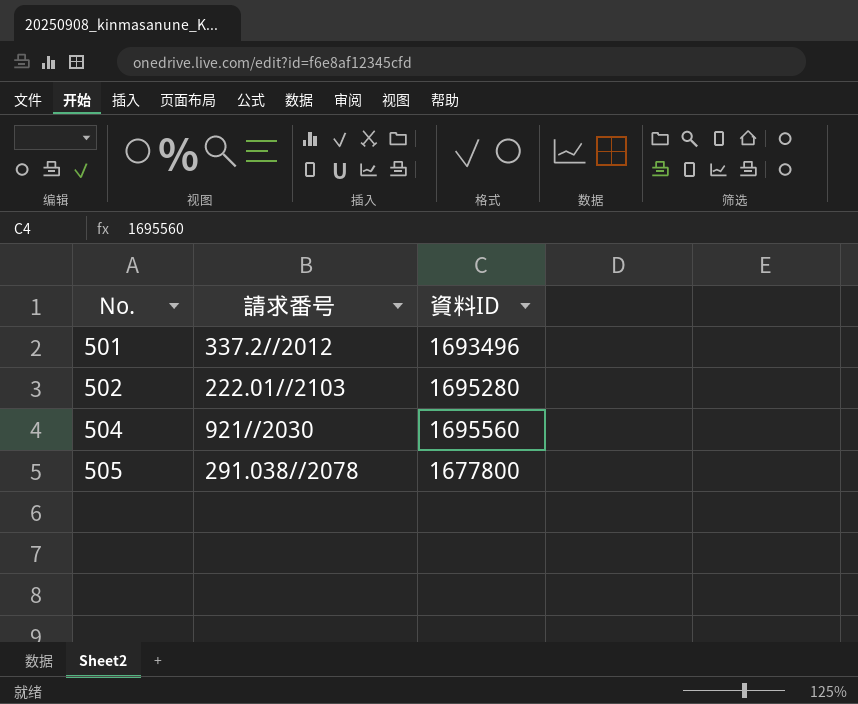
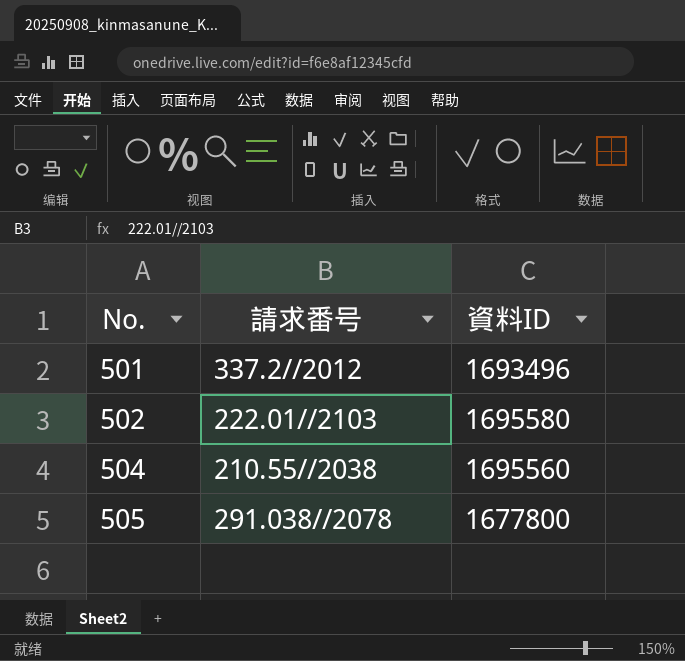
502 | 資料ID: 1695280 -> 1695580
504 | 請求番号: 921//2030 -> 210.55//2038

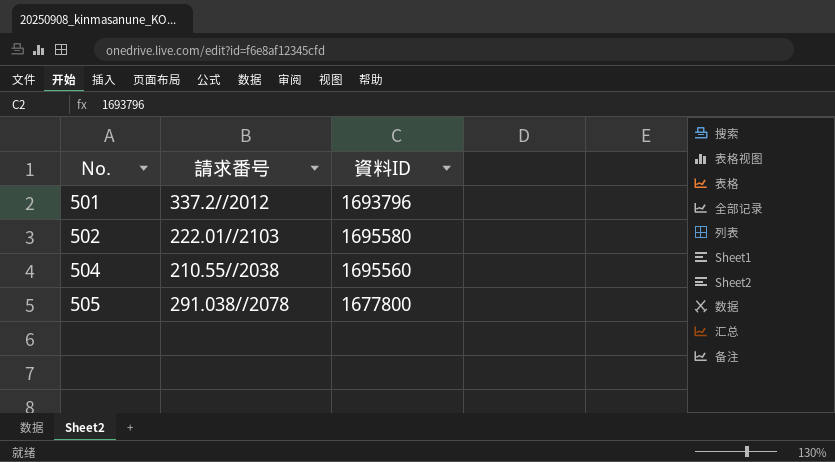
501 | 資料ID: 1693496 -> 1693796

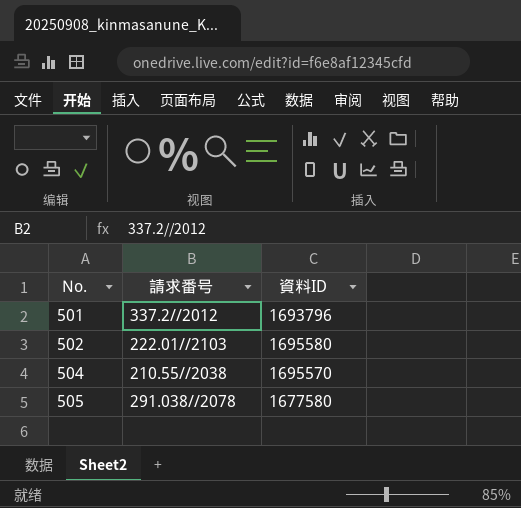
504 | 資料ID: 1695560 -> 1695570
505 | 資料ID: 1677800 -> 1677580

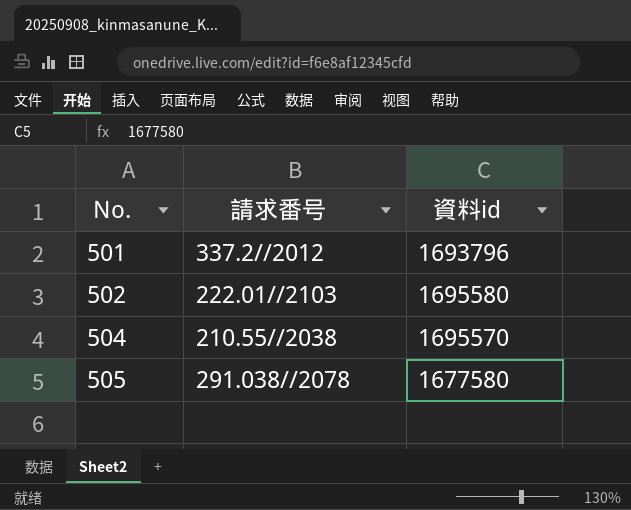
column name: 資料ID -> 資料id

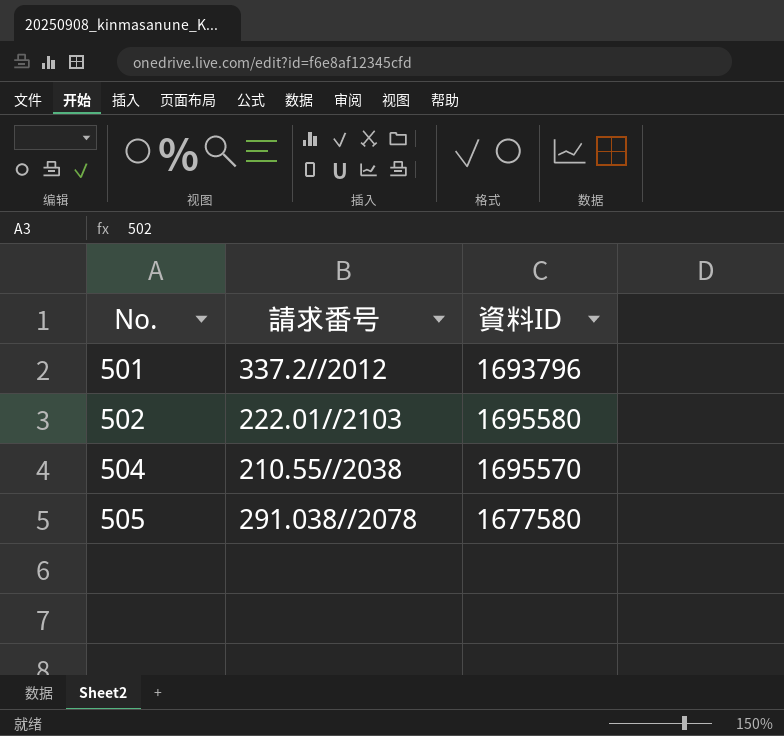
column name: 資料id -> 資料ID

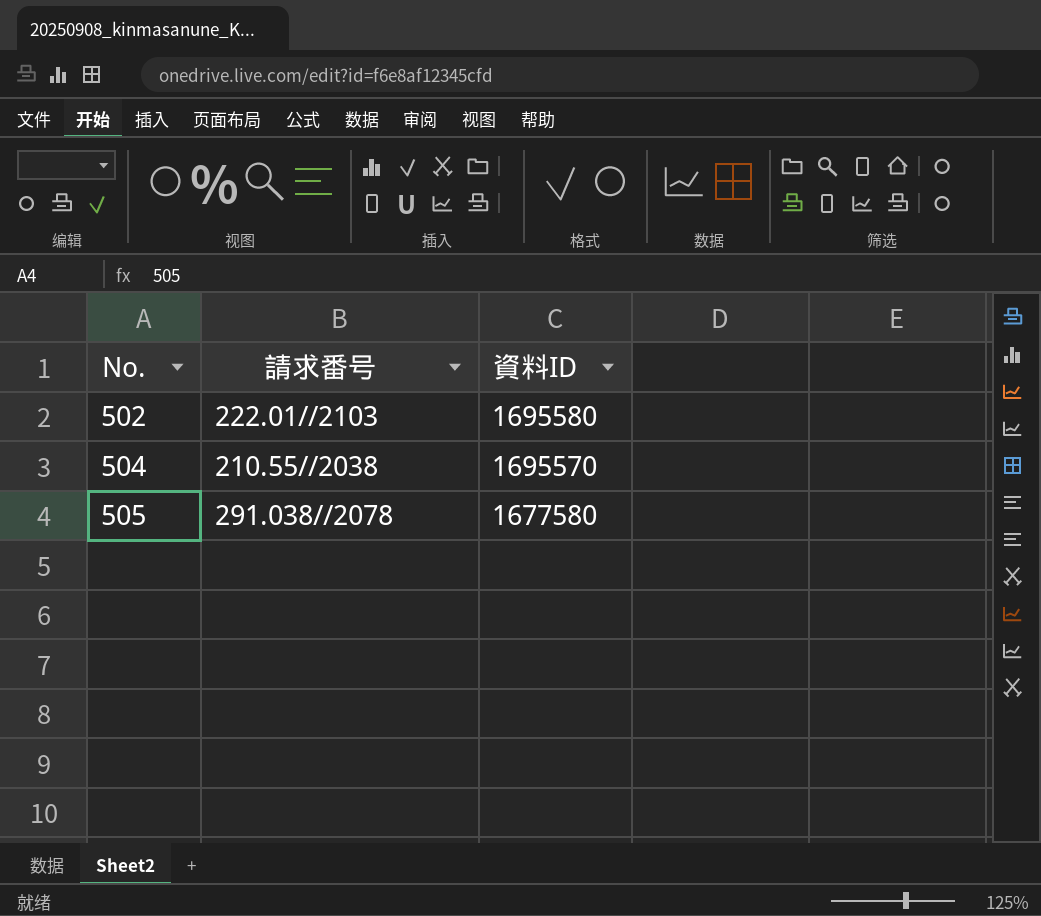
row 501: 337.2//2012 | 1693796 -> none

